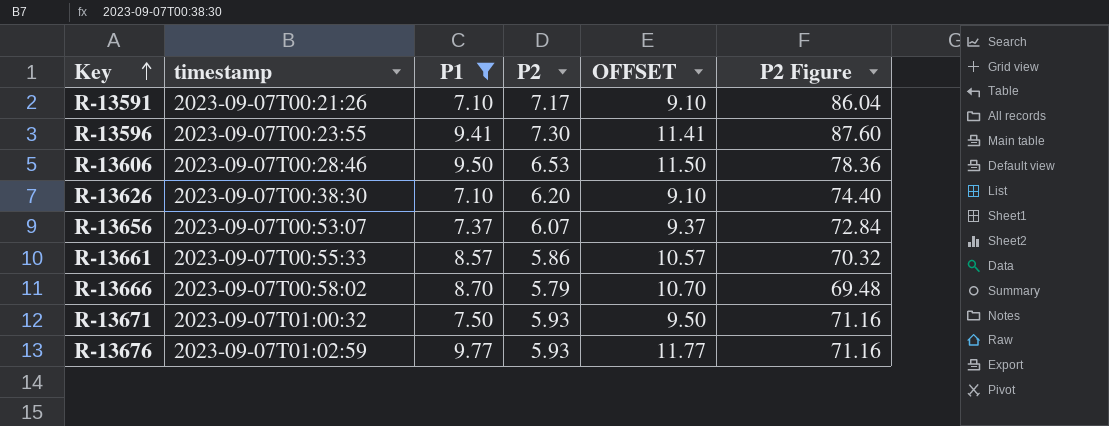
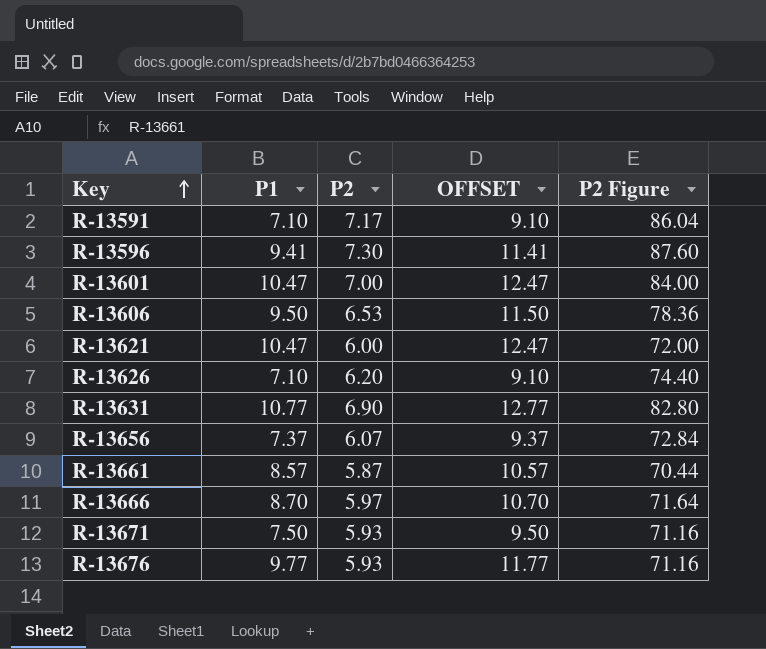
filter: P1 <= 9.77 -> none
column timestamp | position: 2 -> none
R-13661 | P2: 5.86 -> 5.87
R-13661 | P2 Figure: 70.32 -> 70.44
R-13666 | P2: 5.79 -> 5.97
R-13666 | P2 Figure: 69.48 -> 71.64

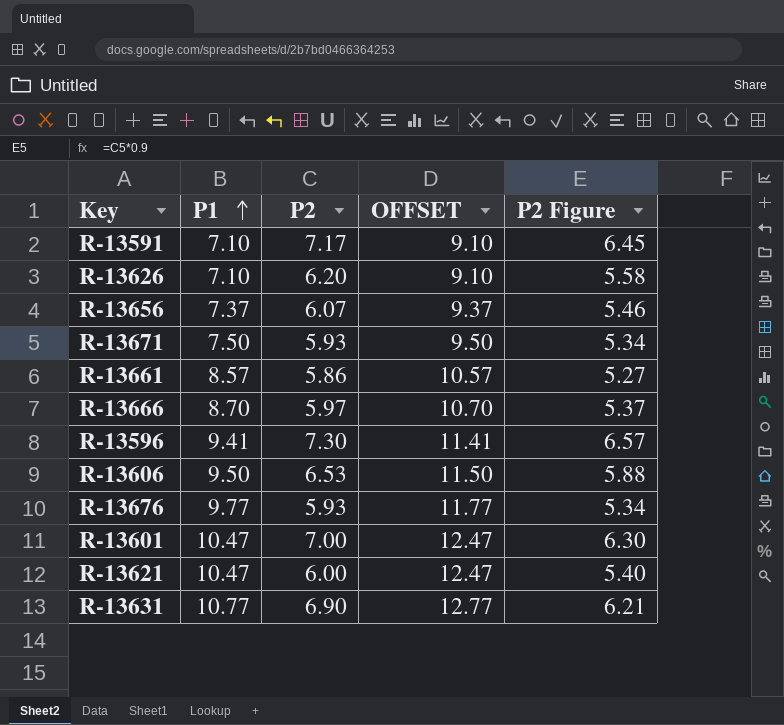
row order: Key ascending -> P1 ascending
column P2 Figure | formula: [P2] * 12 -> [P2] * 0.9
R-13661 | P2: 5.87 -> 5.86

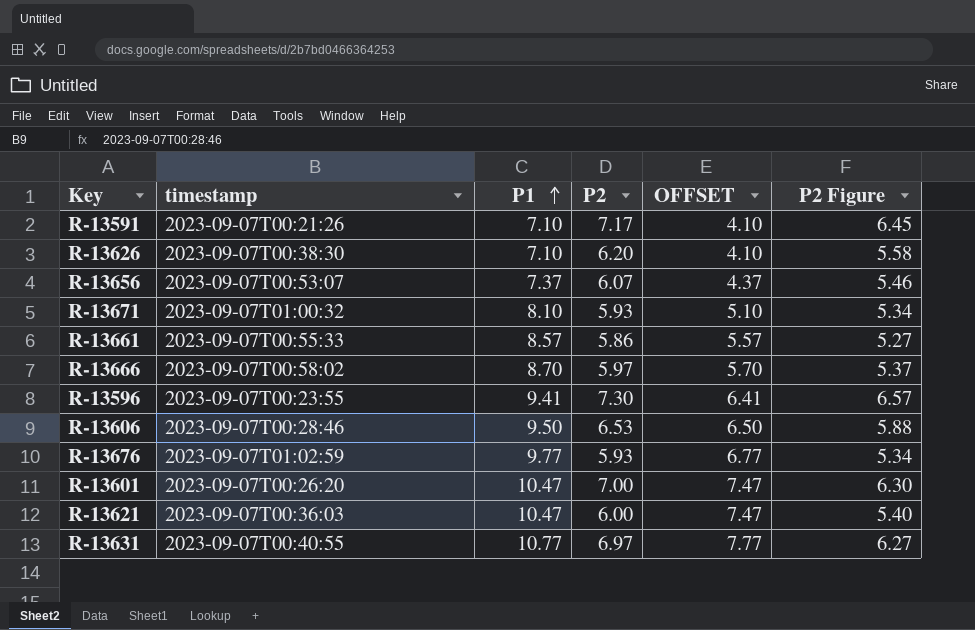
column timestamp | position: none -> 2
column OFFSET | formula: [P1] + 2 -> [P1] - 3
R-13671 | P1: 7.50 -> 8.10
R-13631 | P2: 6.90 -> 6.97
R-13631 | P2 Figure: 6.21 -> 6.27

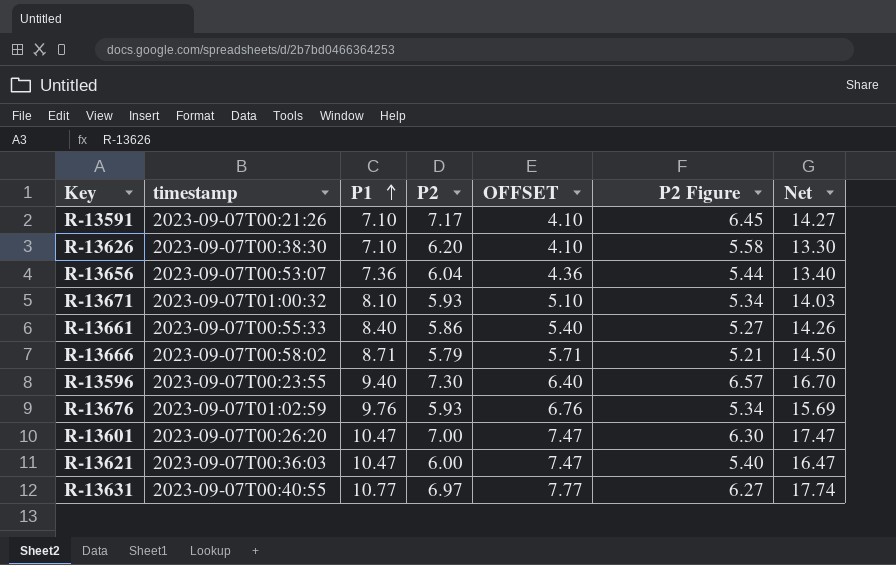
column Net | formula: none -> [P1] + [P2]
row R-13606: 2023-09-07T00:28:46 | 9.50 | 6.53 | 6.50 | 5.88 -> none
R-13656 | P1: 7.37 -> 7.36
R-13656 | P2: 6.07 -> 6.04
R-13656 | OFFSET: 4.37 -> 4.36
R-13656 | P2 Figure: 5.46 -> 5.44
R-13661 | P1: 8.57 -> 8.40
R-13661 | OFFSET: 5.57 -> 5.40
R-13666 | P1: 8.70 -> 8.71
R-13666 | P2: 5.97 -> 5.79
R-13666 | OFFSET: 5.70 -> 5.71
R-13666 | P2 Figure: 5.37 -> 5.21
R-13596 | P1: 9.41 -> 9.40
R-13596 | OFFSET: 6.41 -> 6.40
R-13676 | P1: 9.77 -> 9.76
R-13676 | OFFSET: 6.77 -> 6.76

